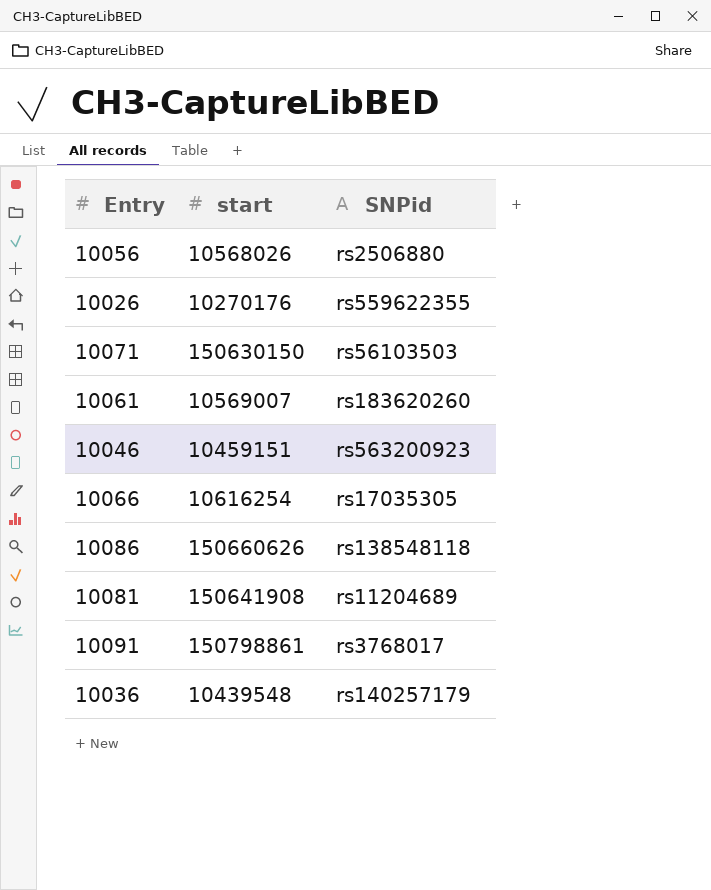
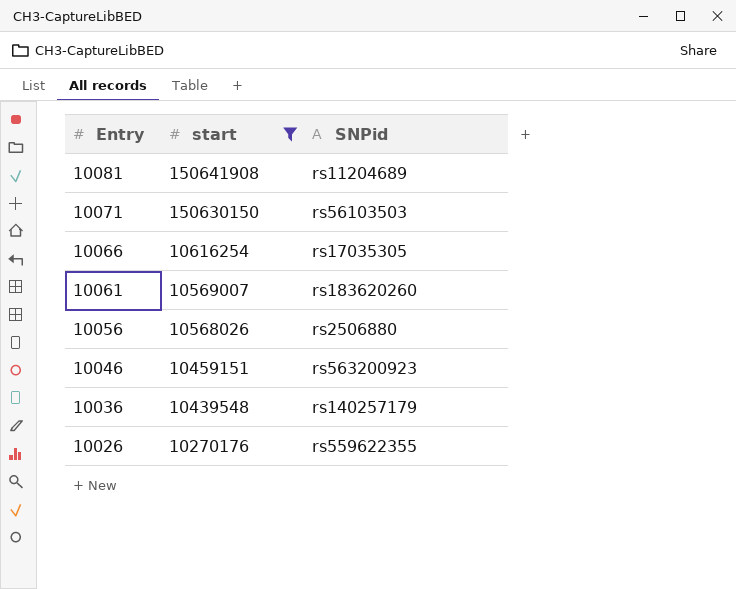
filter: none -> start <= 150641908
row order: none -> Entry descending

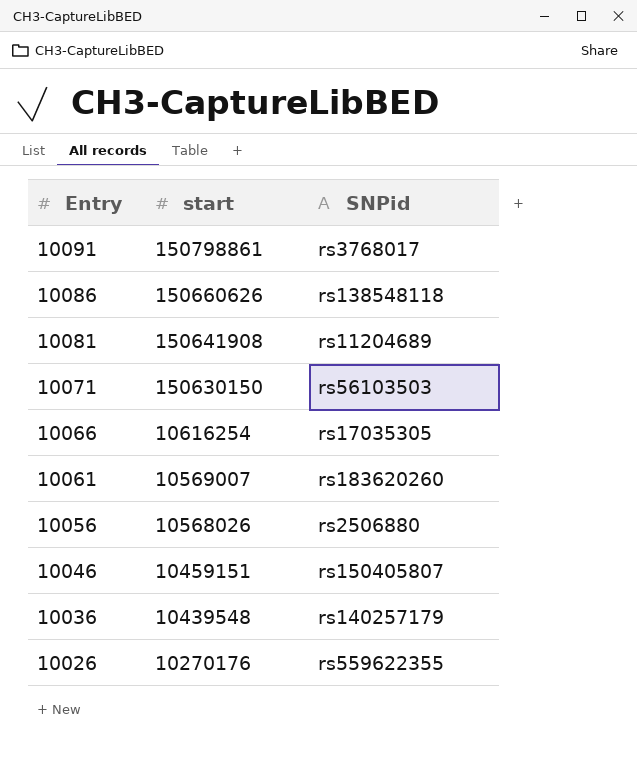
filter: start <= 150641908 -> none
10046 | SNPid: rs563200923 -> rs150405807

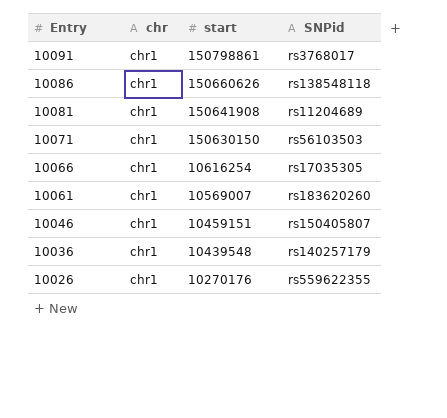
column chr | position: none -> 2
row 10056: 10568026 | rs2506880 -> none

